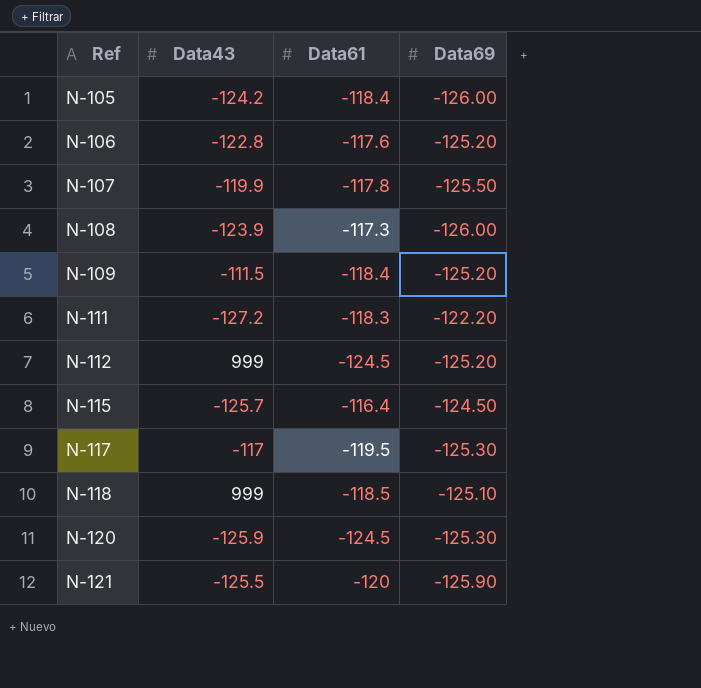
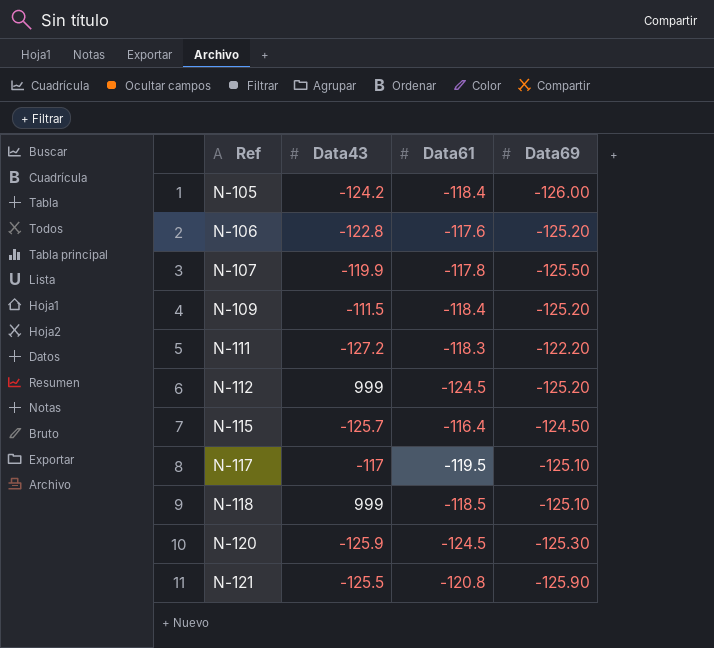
row N-108: -123.9 | -117.3 | -126.00 -> none
N-117 | Data69: -125.30 -> -125.10
N-121 | Data61: -120 -> -120.8

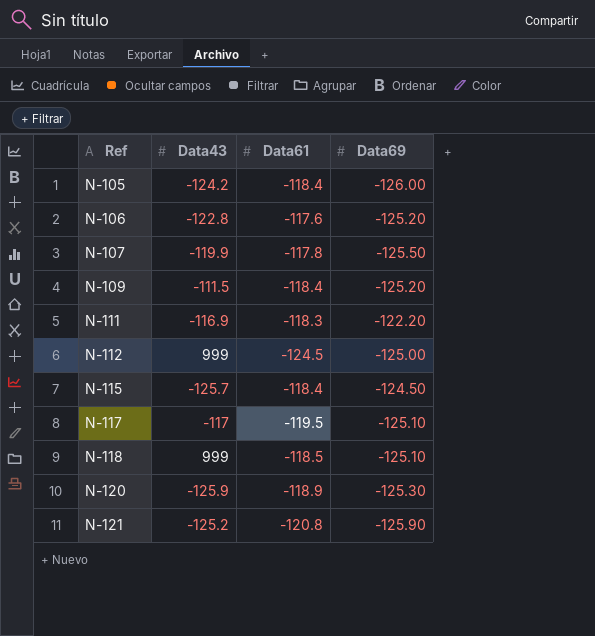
N-111 | Data43: -127.2 -> -116.9
N-112 | Data69: -125.20 -> -125.00
N-115 | Data61: -116.4 -> -118.4
N-120 | Data61: -124.5 -> -118.9
N-121 | Data43: -125.5 -> -125.2

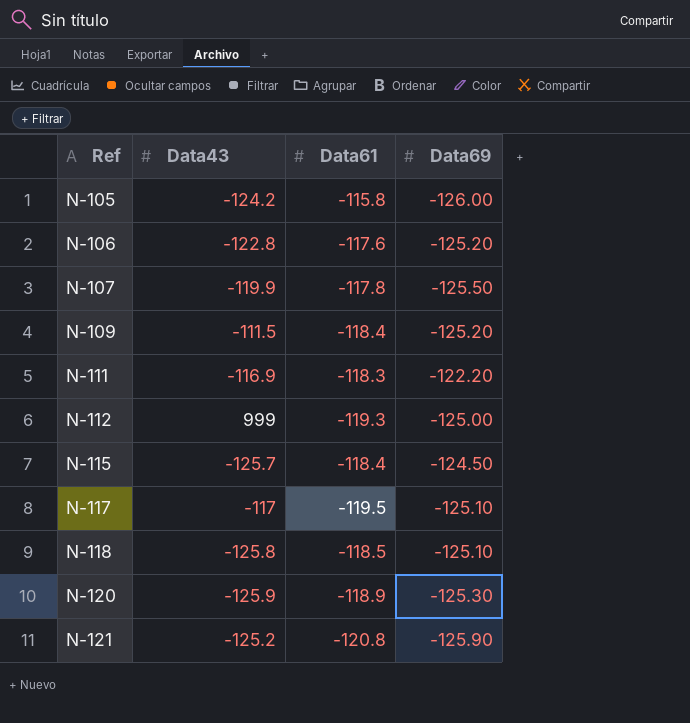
N-105 | Data61: -118.4 -> -115.8
N-112 | Data61: -124.5 -> -119.3
N-118 | Data43: 999 -> -125.8

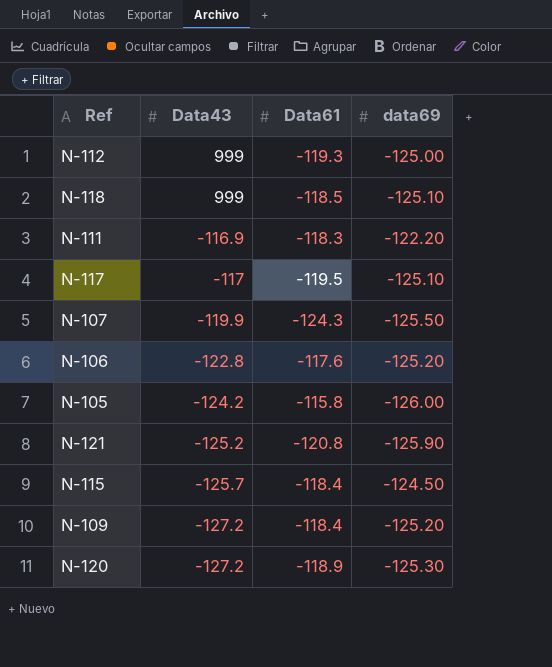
row order: Ref ascending -> Data43 descending
column name: Data69 -> data69
N-118 | Data43: -125.8 -> 999
N-107 | Data61: -117.8 -> -124.3
N-109 | Data43: -111.5 -> -127.2
N-120 | Data43: -125.9 -> -127.2

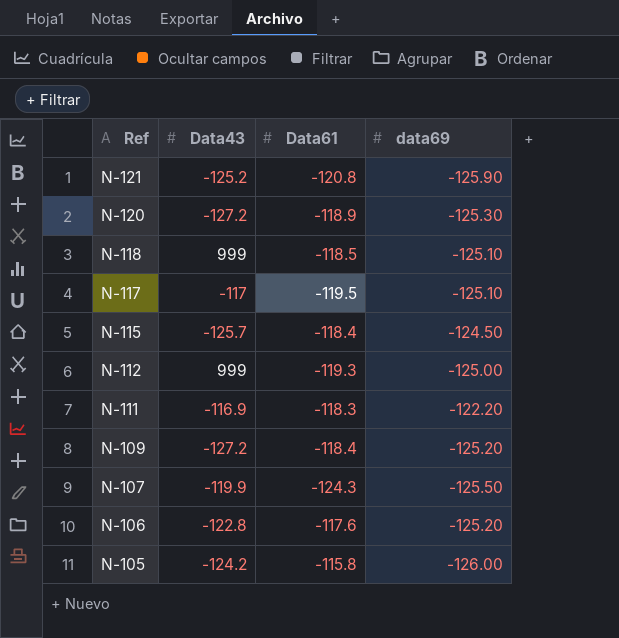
row order: Data43 descending -> Ref descending

